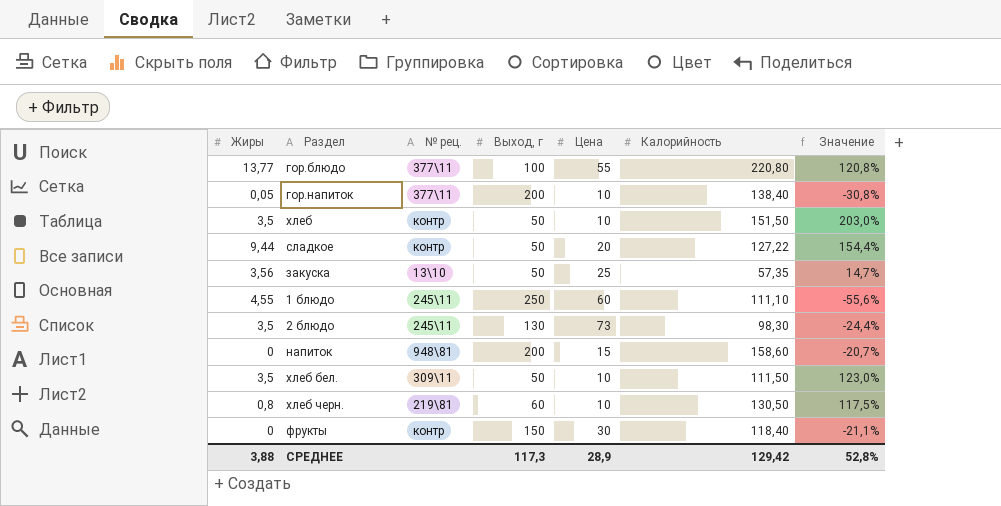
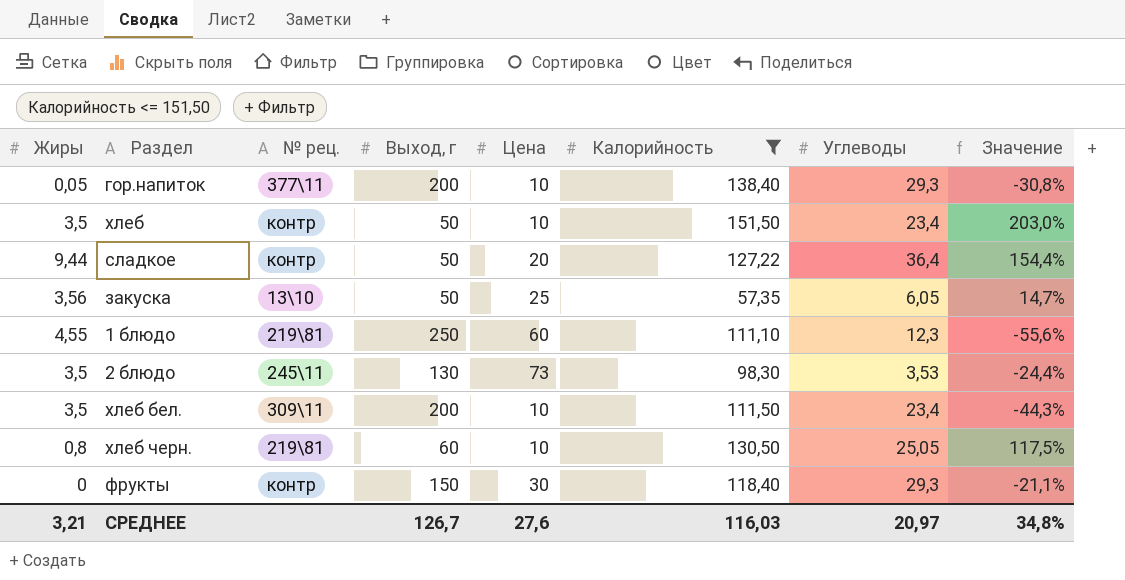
filter: none -> Калорийность <= 151,50
column Углеводы | position: none -> 7
1 блюдо | № рец.: 245\11 -> 219\81
хлеб бел. | Выход, г: 50 -> 200
хлеб бел. | Значение: 123,0% -> -44,3%
СРЕДНЕЕ | Жиры: 3,88 -> 3,21
СРЕДНЕЕ | Выход, г: 117,3 -> 126,7
СРЕДНЕЕ | Цена: 28,9 -> 27,6
СРЕДНЕЕ | Калорийность: 129,42 -> 116,03
СРЕДНЕЕ | Значение: 52,8% -> 34,8%

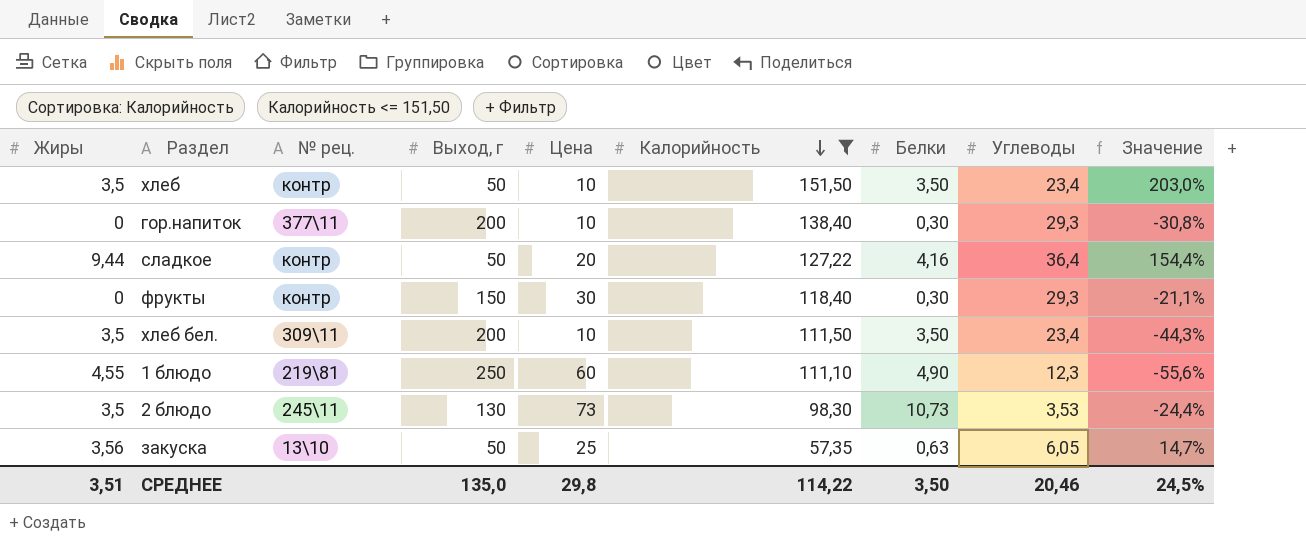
row order: none -> Калорийность descending
column Белки | position: none -> 7
row хлеб черн.: 0,8 | 219\81 | 60 | 10 | 130,50 | 25,05 | 117,5% -> none
гор.напиток | Жиры: 0,05 -> 0
СРЕДНЕЕ | Жиры: 3,21 -> 3,51
СРЕДНЕЕ | Выход, г: 126,7 -> 135,0
СРЕДНЕЕ | Цена: 27,6 -> 29,8
СРЕДНЕЕ | Калорийность: 116,03 -> 114,22
СРЕДНЕЕ | Углеводы: 20,97 -> 20,46
СРЕДНЕЕ | Значение: 34,8% -> 24,5%

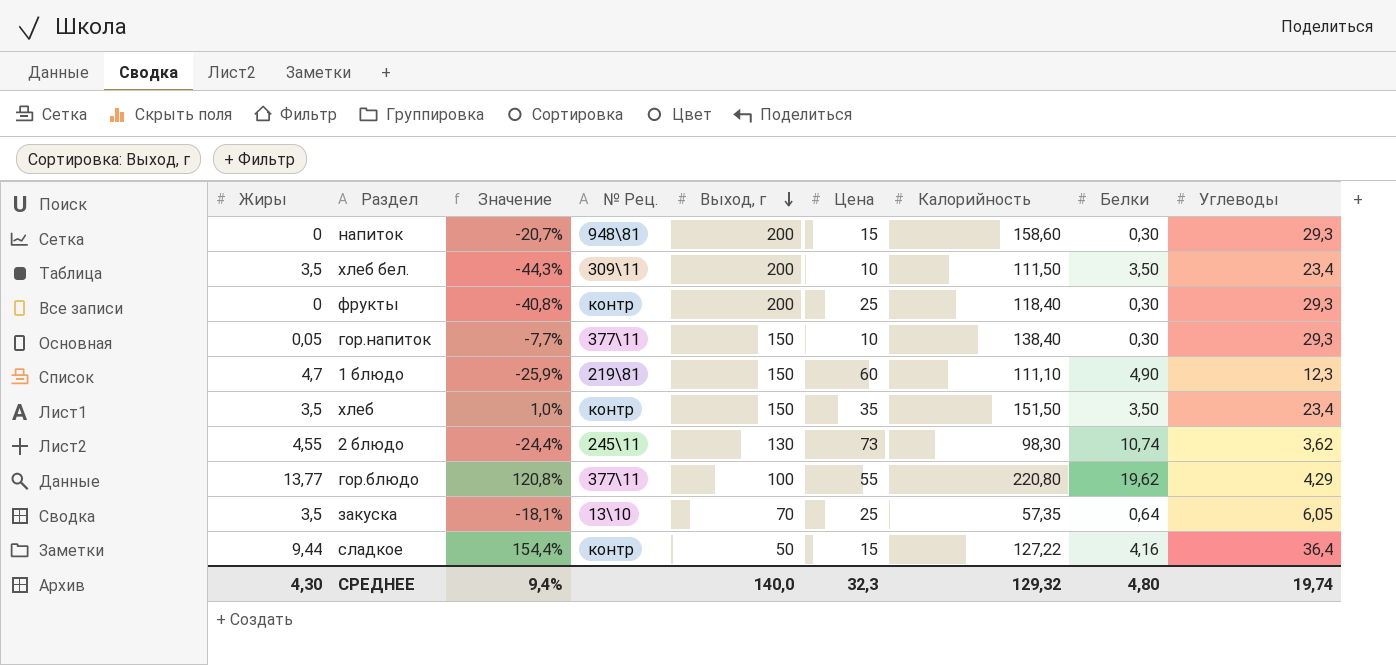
filter: Калорийность <= 151,50 -> none
row order: Калорийность descending -> Выход, г descending
column Значение | position: 9 -> 3
column name: № рец. -> № Рец.
фрукты | Значение: -21,1% -> -40,8%
фрукты | Выход, г: 150 -> 200
фрукты | Цена: 30 -> 25
гор.напиток | Жиры: 0 -> 0,05
гор.напиток | Значение: -30,8% -> -7,7%
гор.напиток | Выход, г: 200 -> 150
1 блюдо | Жиры: 4,55 -> 4,7
1 блюдо | Значение: -55,6% -> -25,9%
1 блюдо | Выход, г: 250 -> 150
хлеб | Значение: 203,0% -> 1,0%
хлеб | Выход, г: 50 -> 150
хлеб | Цена: 10 -> 35
2 блюдо | Жиры: 3,5 -> 4,55
2 блюдо | Белки: 10,73 -> 10,74
2 блюдо | Углеводы: 3,53 -> 3,62
закуска | Жиры: 3,56 -> 3,5
закуска | Значение: 14,7% -> -18,1%
закуска | Выход, г: 50 -> 70
закуска | Белки: 0,63 -> 0,64
сладкое | Цена: 20 -> 15
СРЕДНЕЕ | Жиры: 3,51 -> 4,30
СРЕДНЕЕ | Значение: 24,5% -> 9,4%
СРЕДНЕЕ | Выход, г: 135,0 -> 140,0
СРЕДНЕЕ | Цена: 29,8 -> 32,3
СРЕДНЕЕ | Калорийность: 114,22 -> 129,32
СРЕДНЕЕ | Белки: 3,50 -> 4,80
СРЕДНЕЕ | Углеводы: 20,46 -> 19,74

